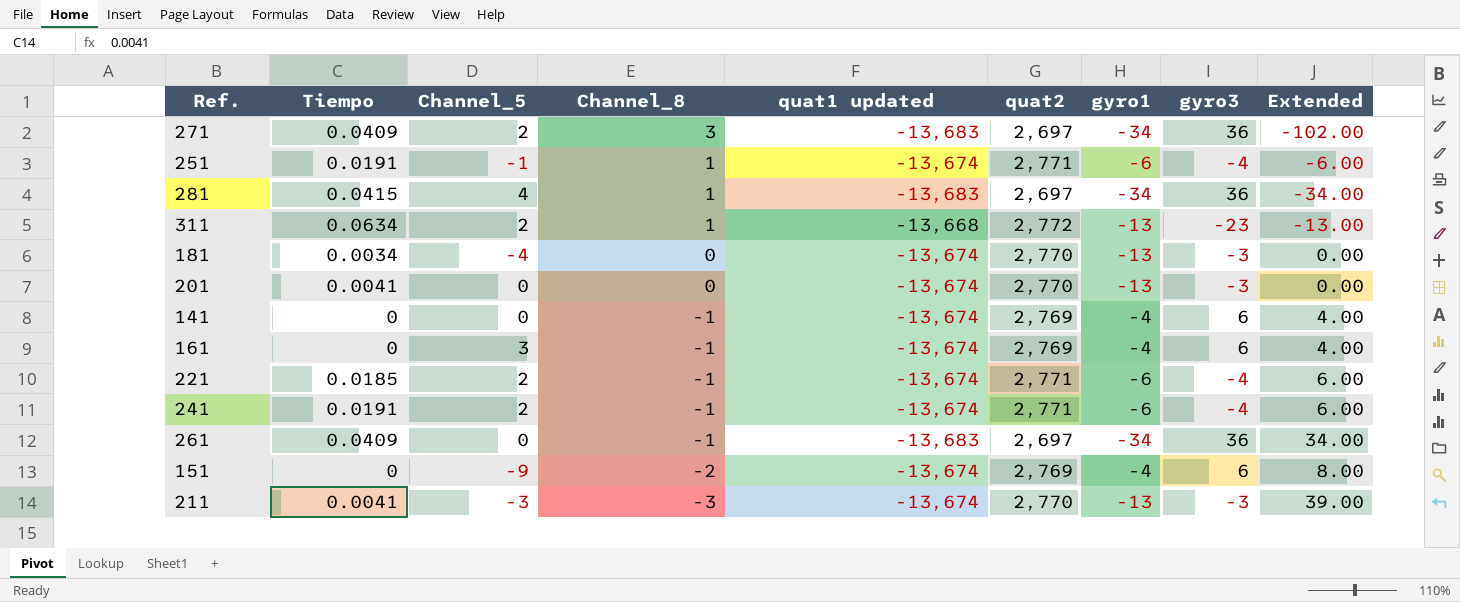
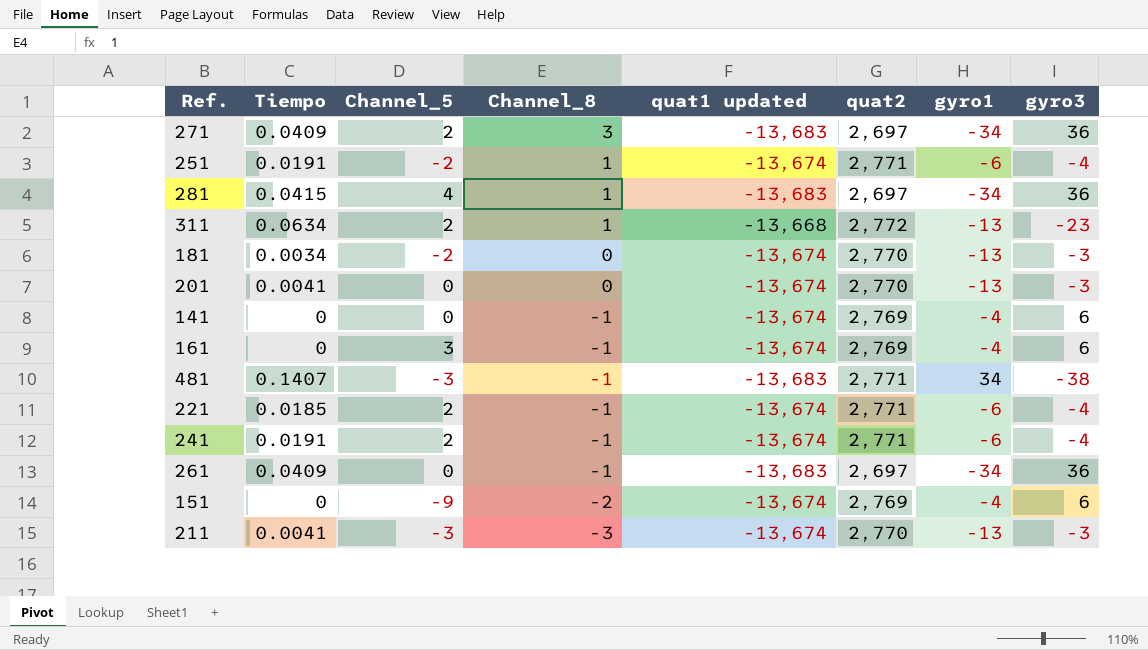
column Extended | formula: [Channel_8] * [gyro1] -> none
251 | Channel_5: -1 -> -2
181 | Channel_5: -4 -> -2
row 481: none -> 0.1407 | -3 | -1 | -13,683 | 2,771 | 34 | -38

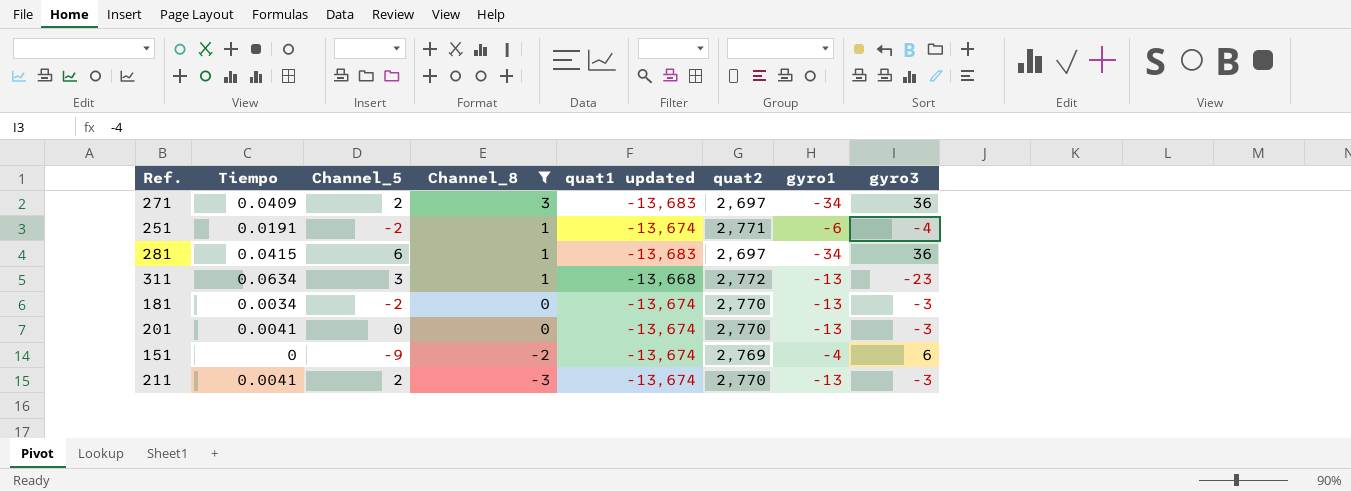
filter: none -> Channel_8 != -1
281 | Channel_5: 4 -> 6
311 | Channel_5: 2 -> 3
211 | Channel_5: -3 -> 2

